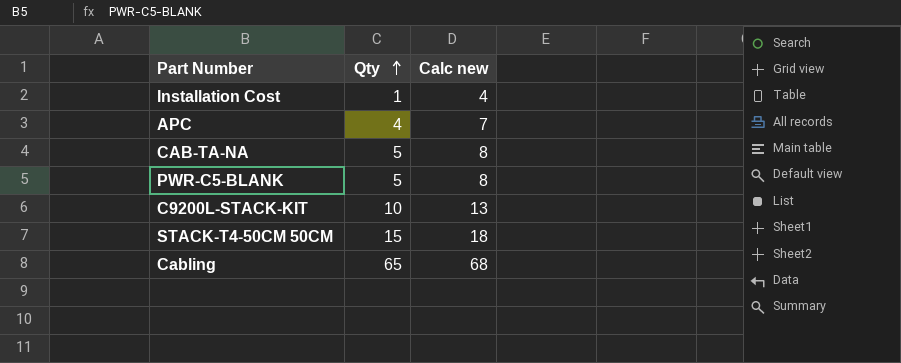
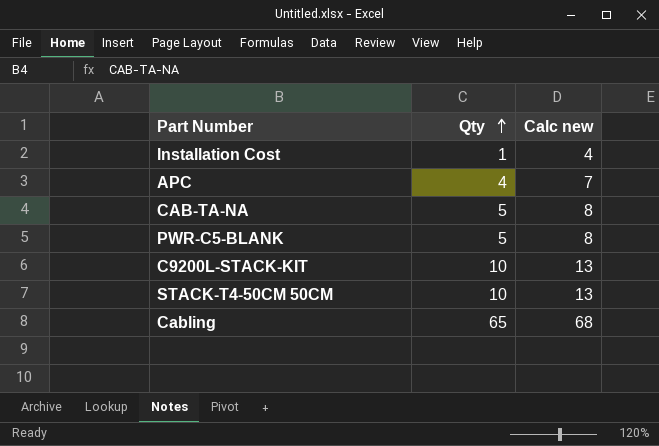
STACK-T4-50CM 50CM | Qty: 15 -> 10
STACK-T4-50CM 50CM | Calc new: 18 -> 13

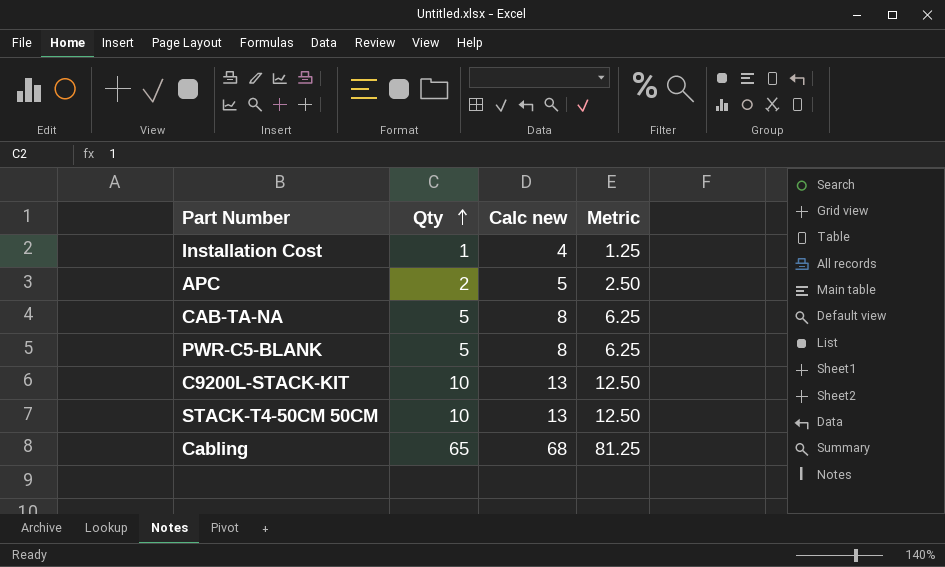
column Metric | formula: none -> [Qty] * 1.25
APC | Qty: 4 -> 2
APC | Calc new: 7 -> 5

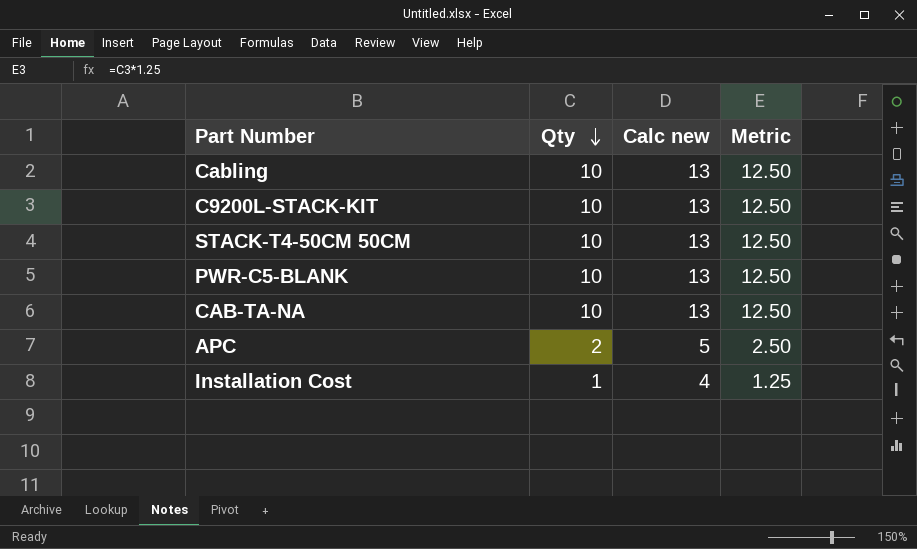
row order: Qty ascending -> Qty descending
Cabling | Qty: 65 -> 10
Cabling | Calc new: 68 -> 13
Cabling | Metric: 81.25 -> 12.50
PWR-C5-BLANK | Qty: 5 -> 10
PWR-C5-BLANK | Calc new: 8 -> 13
PWR-C5-BLANK | Metric: 6.25 -> 12.50
CAB-TA-NA | Qty: 5 -> 10
CAB-TA-NA | Calc new: 8 -> 13
CAB-TA-NA | Metric: 6.25 -> 12.50

